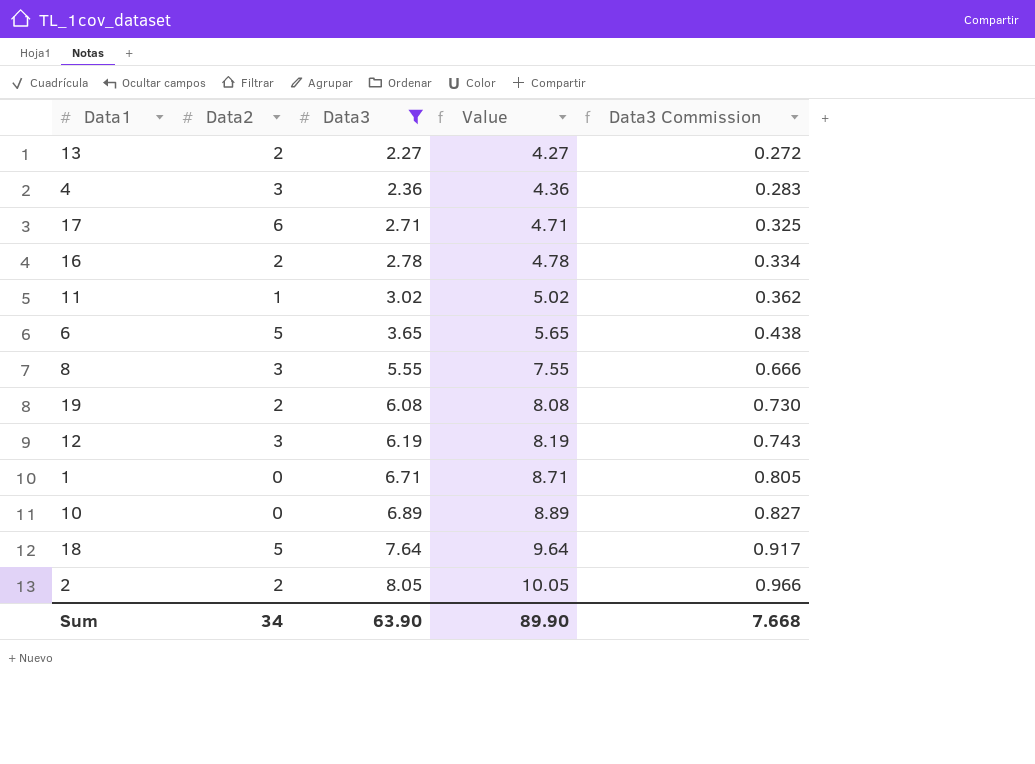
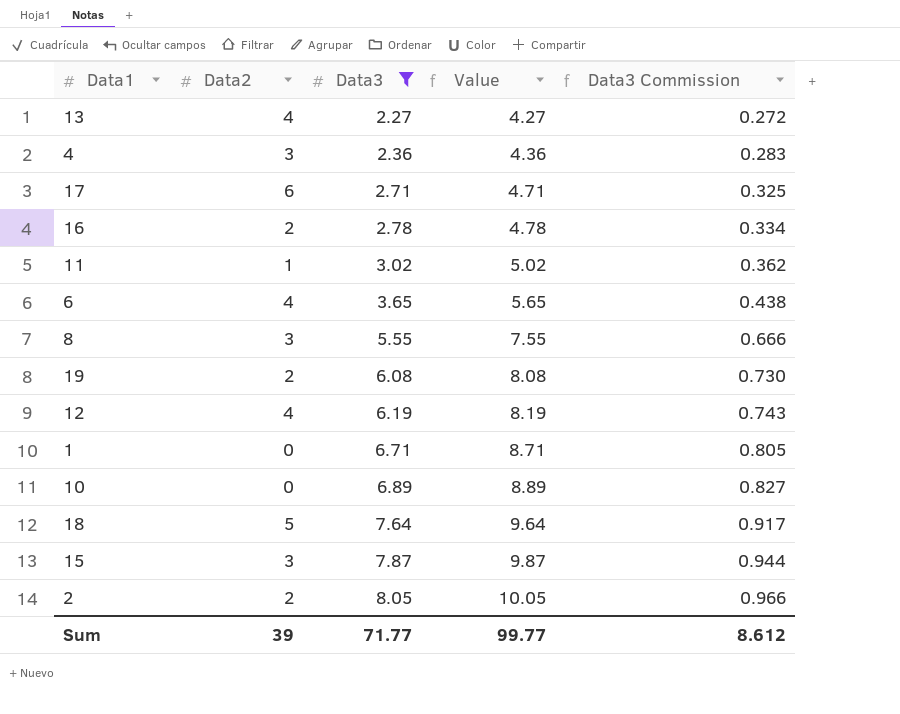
13 | Data2: 2 -> 4
6 | Data2: 5 -> 4
12 | Data2: 3 -> 4
row 15: none -> 3 | 7.87 | 9.87 | 0.944
Sum | Data2: 34 -> 39
Sum | Data3: 63.90 -> 71.77
Sum | Value: 89.90 -> 99.77
Sum | Data3 Commission: 7.668 -> 8.612

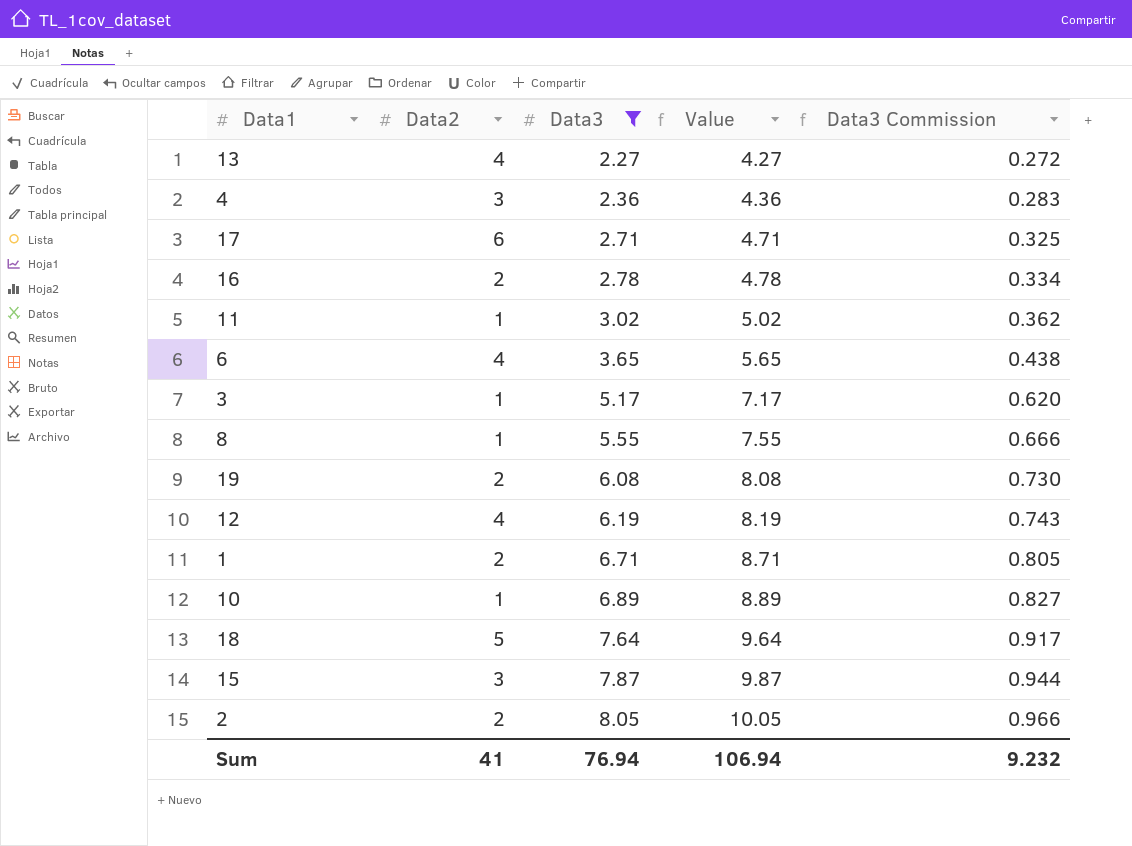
row 3: none -> 1 | 5.17 | 7.17 | 0.620
8 | Data2: 3 -> 1
1 | Data2: 0 -> 2
10 | Data2: 0 -> 1
Sum | Data2: 39 -> 41
Sum | Data3: 71.77 -> 76.94
Sum | Value: 99.77 -> 106.94
Sum | Data3 Commission: 8.612 -> 9.232

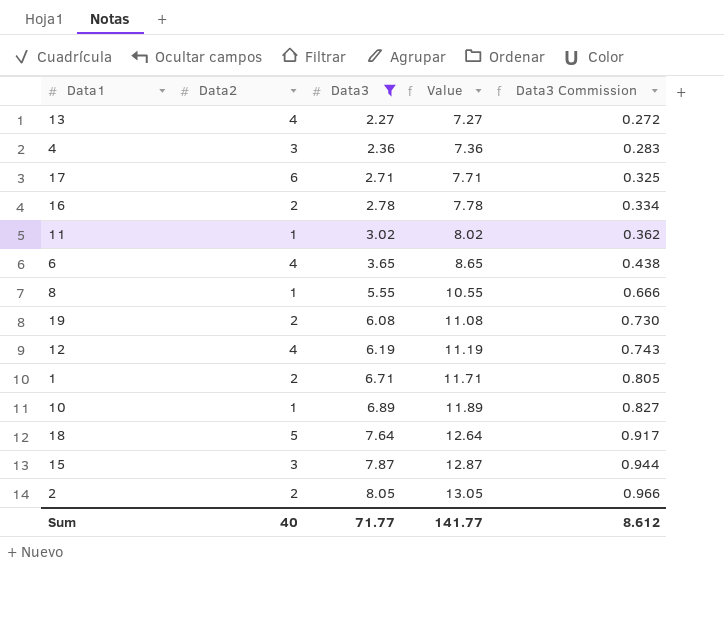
column Value | formula: [Data3] + 2 -> [Data3] + 5
row 3: 1 | 5.17 | 7.17 | 0.620 -> none
Sum | Data2: 41 -> 40
Sum | Data3: 76.94 -> 71.77
Sum | Value: 106.94 -> 141.77
Sum | Data3 Commission: 9.232 -> 8.612

